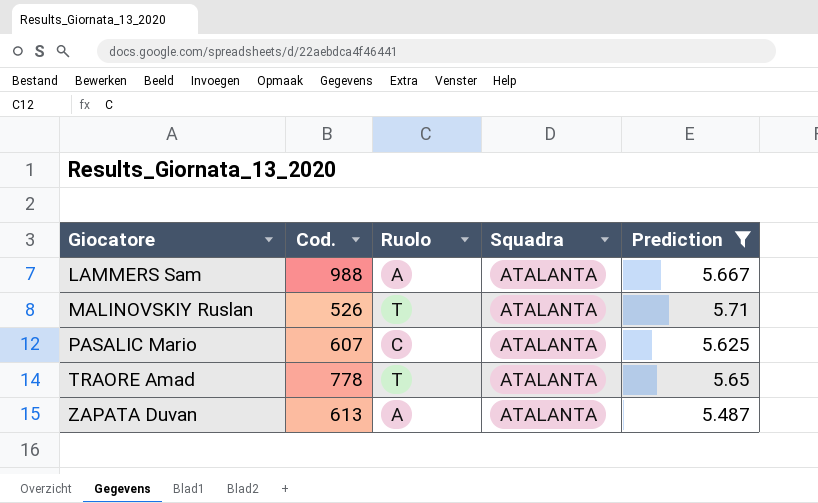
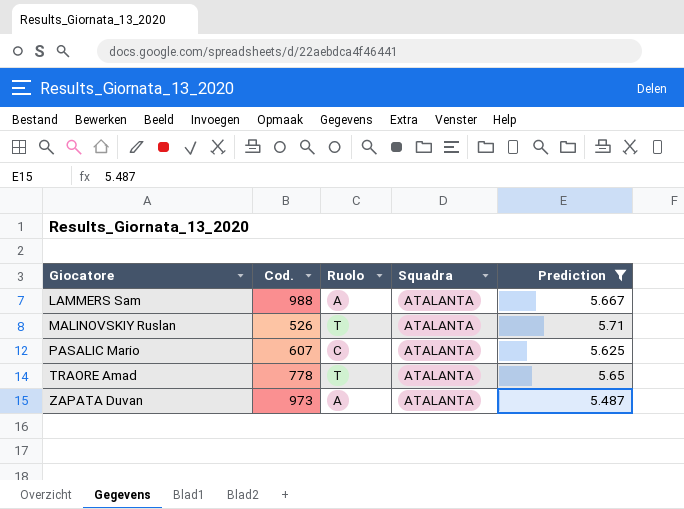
ZAPATA Duvan | Cod.: 613 -> 973

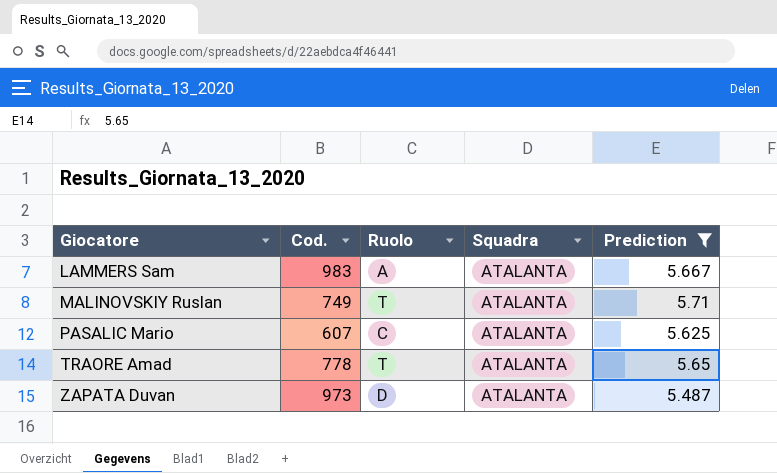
LAMMERS Sam | Cod.: 988 -> 983
MALINOVSKIY Ruslan | Cod.: 526 -> 749
ZAPATA Duvan | Ruolo: A -> D

